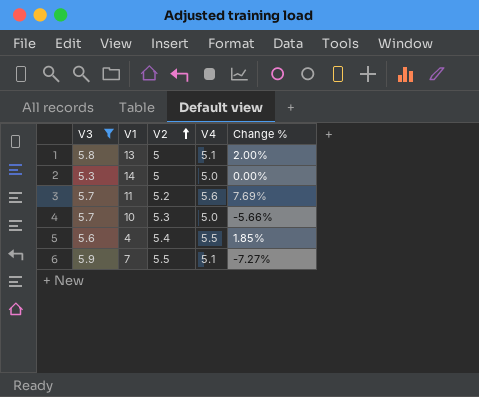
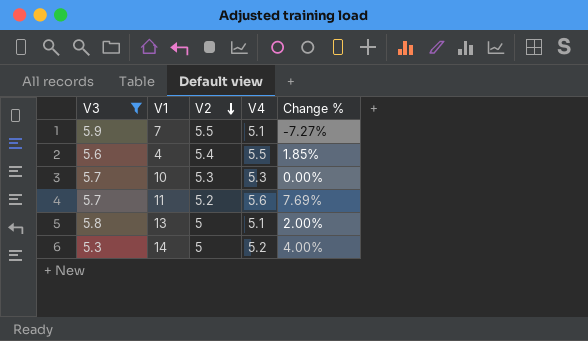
row order: V2 ascending -> V2 descending
10 | V4: 5.0 -> 5.3
10 | Change %: -5.66% -> 0.00%
14 | V4: 5.0 -> 5.2
14 | Change %: 0.00% -> 4.00%

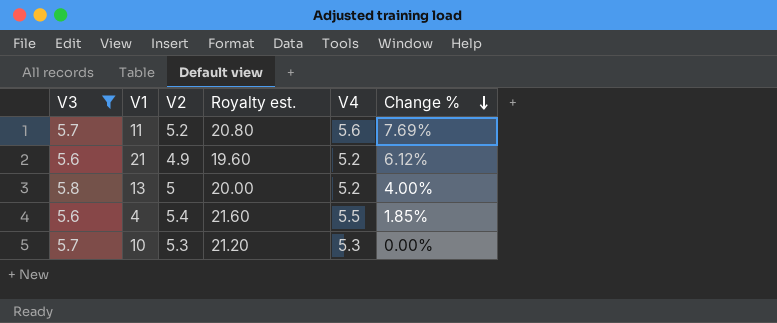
row order: V2 descending -> Change % descending
column Royalty est. | formula: none -> [V2] * 4
row 7: 5.9 | 5.5 | 5.1 | -7.27% -> none
row 14: 5.3 | 5 | 5.2 | 4.00% -> none
row 21: none -> 5.6 | 4.9 | 19.60 | 5.2 | 6.12%
13 | V4: 5.1 -> 5.2
13 | Change %: 2.00% -> 4.00%

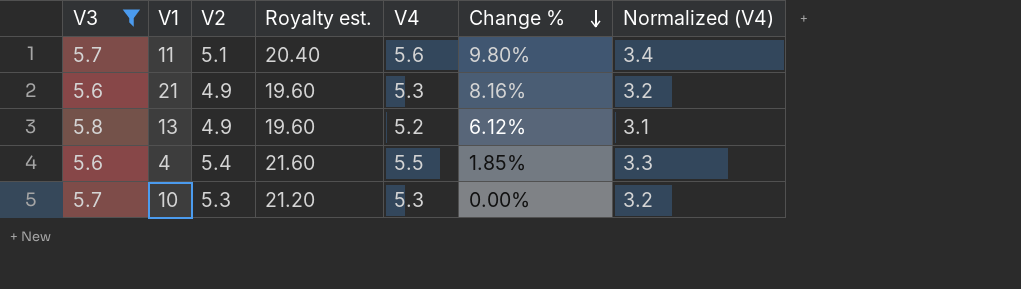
column Normalized (V4) | formula: none -> [V4] * 0.6
11 | V2: 5.2 -> 5.1
11 | Royalty est.: 20.80 -> 20.40
11 | Change %: 7.69% -> 9.80%
21 | V4: 5.2 -> 5.3
21 | Change %: 6.12% -> 8.16%
13 | V2: 5 -> 4.9
13 | Royalty est.: 20.00 -> 19.60
13 | Change %: 4.00% -> 6.12%

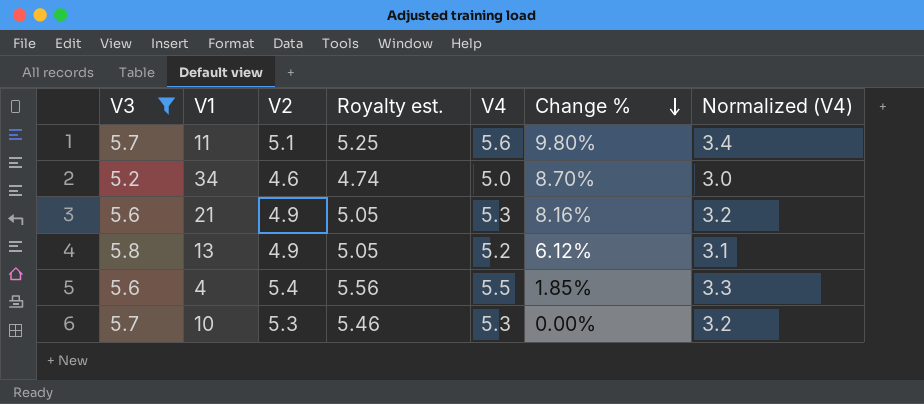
column Royalty est. | formula: [V2] * 4 -> [V2] * 1.03
row 34: none -> 5.2 | 4.6 | 4.74 | 5.0 | 8.70% | 3.0

